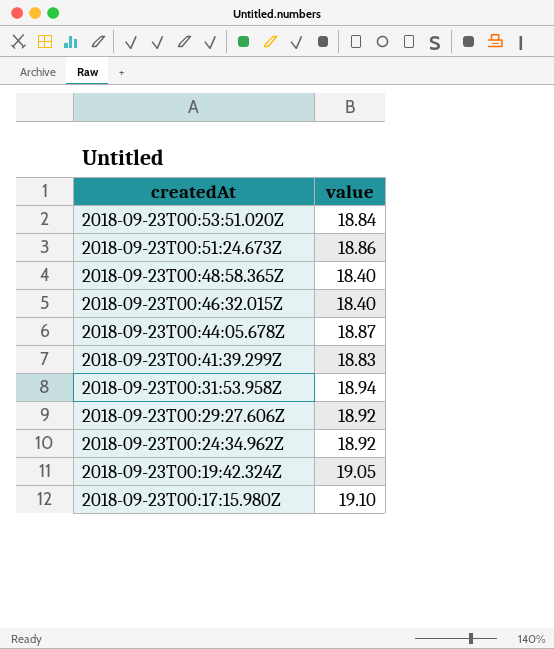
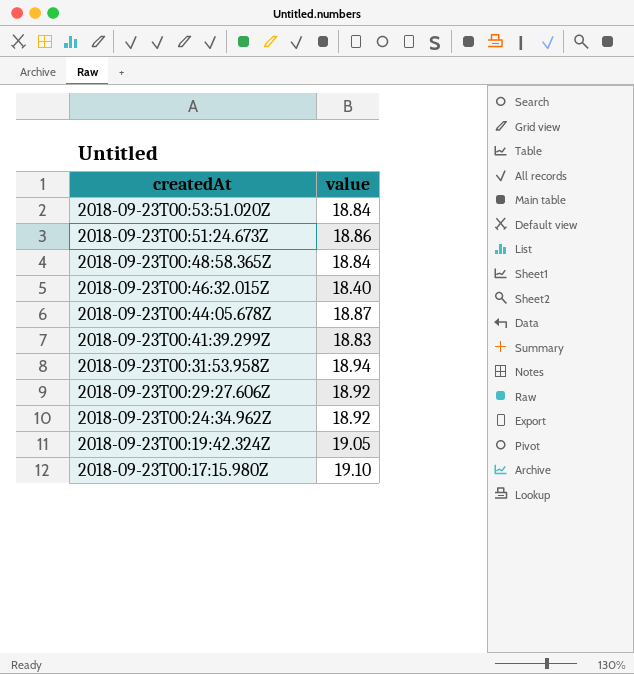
2018-09-23T00:48:58.365Z | value: 18.40 -> 18.84

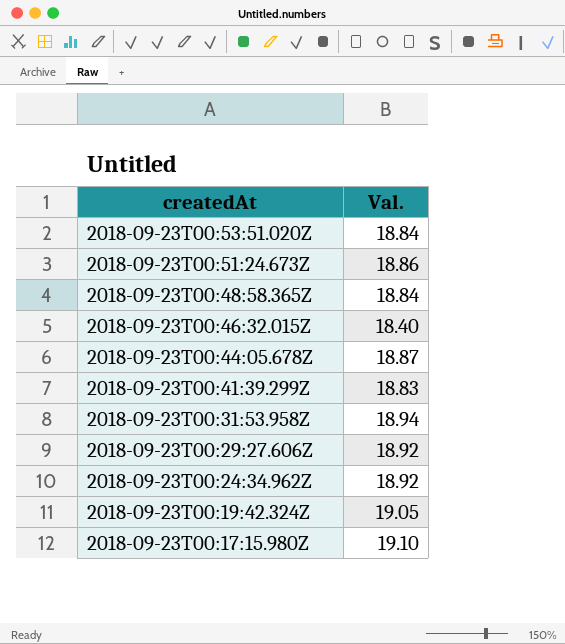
column name: value -> Val.

